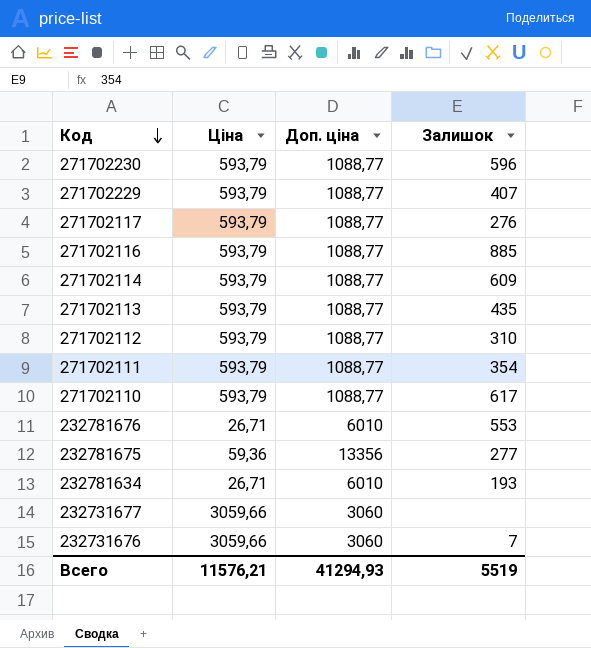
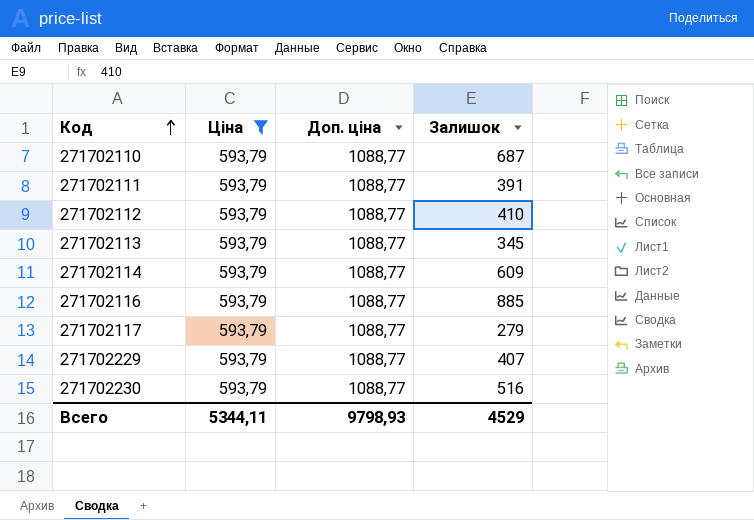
filter: none -> Ціна = 593,79
row order: Код descending -> Код ascending
271702110 | Залишок: 617 -> 687
271702111 | Залишок: 354 -> 391
271702112 | Залишок: 310 -> 410
271702113 | Залишок: 435 -> 345
271702117 | Залишок: 276 -> 279
271702230 | Залишок: 596 -> 516
Всего | Ціна: 11576,21 -> 5344,11
Всего | Доп. ціна: 41294,93 -> 9798,93
Всего | Залишок: 5519 -> 4529

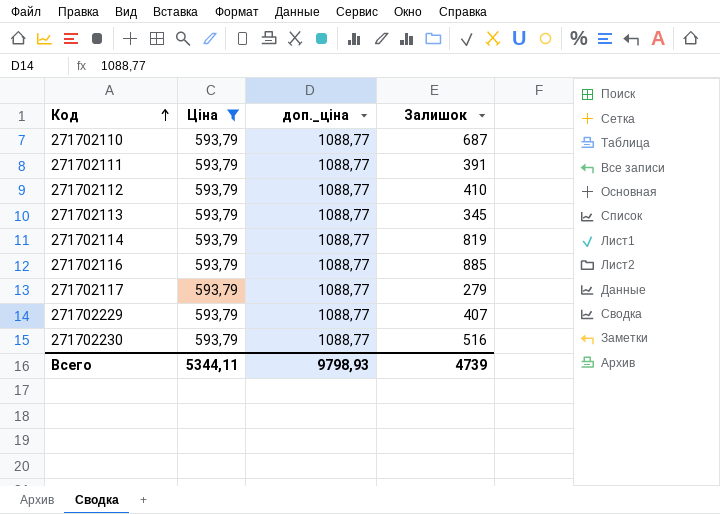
column name: Доп. ціна -> доп._ціна
271702114 | Залишок: 609 -> 819
Всего | Залишок: 4529 -> 4739

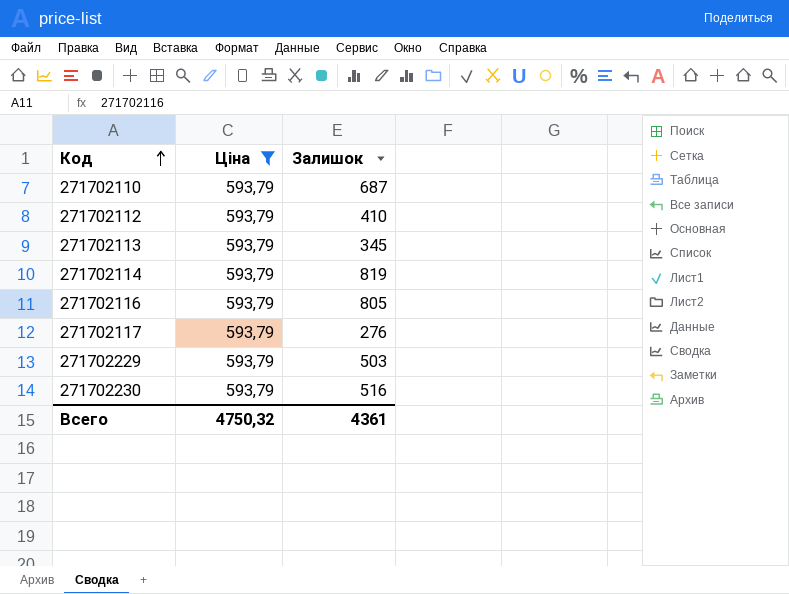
column доп._ціна | position: 3 -> none
row 271702111: 593,79 | 1088,77 | 391 -> none
271702116 | Залишок: 885 -> 805
271702117 | Залишок: 279 -> 276
271702229 | Залишок: 407 -> 503
Всего | Ціна: 5344,11 -> 4750,32
Всего | Залишок: 4739 -> 4361

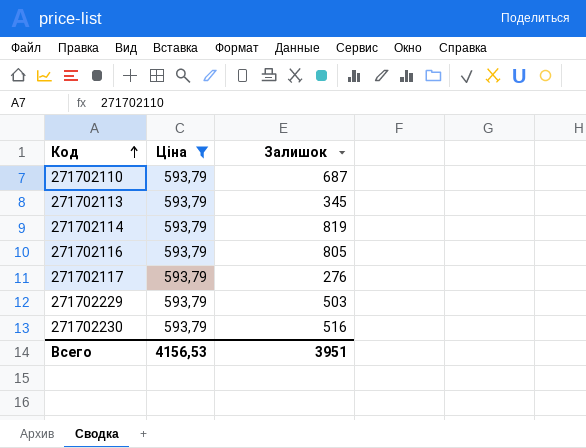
row 271702112: 593,79 | 410 -> none
Всего | Ціна: 4750,32 -> 4156,53
Всего | Залишок: 4361 -> 3951

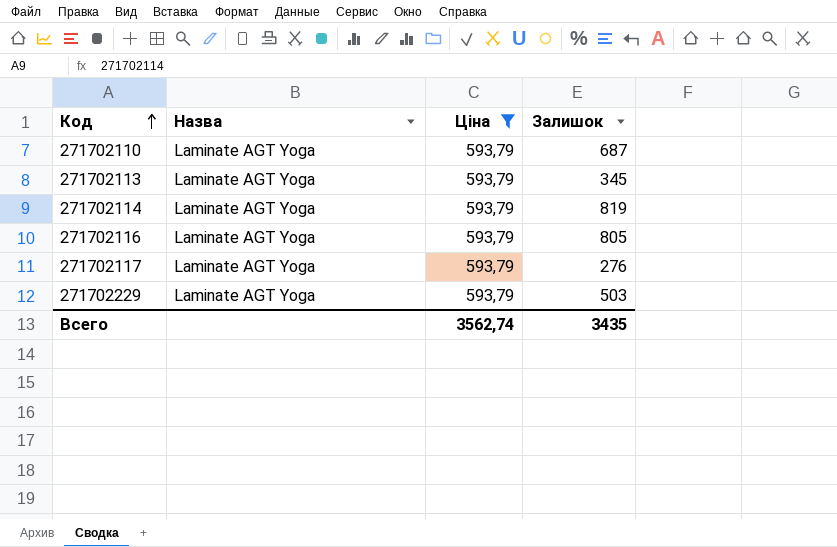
column Назва | position: none -> 2
row 271702230: 593,79 | 516 -> none
Всего | Ціна: 4156,53 -> 3562,74
Всего | Залишок: 3951 -> 3435

